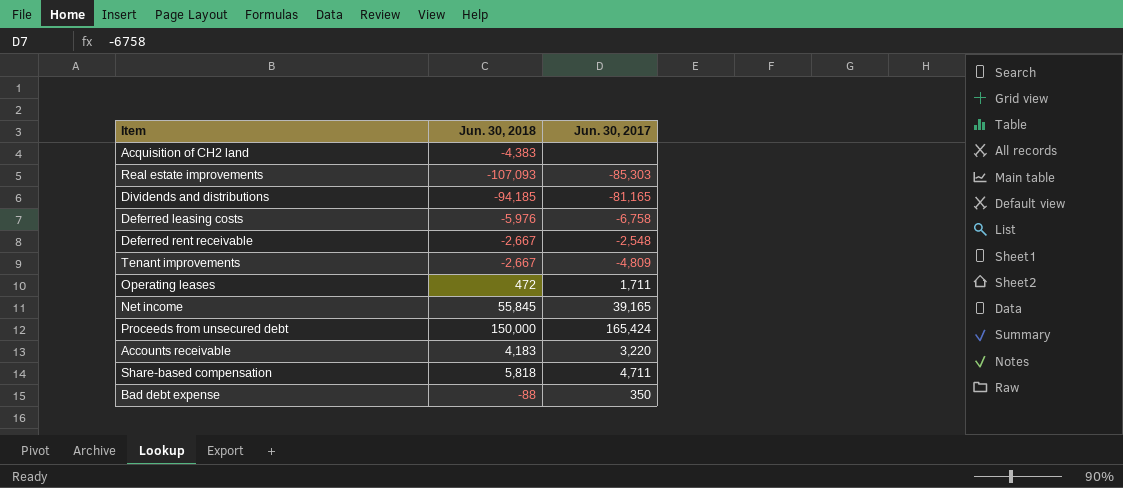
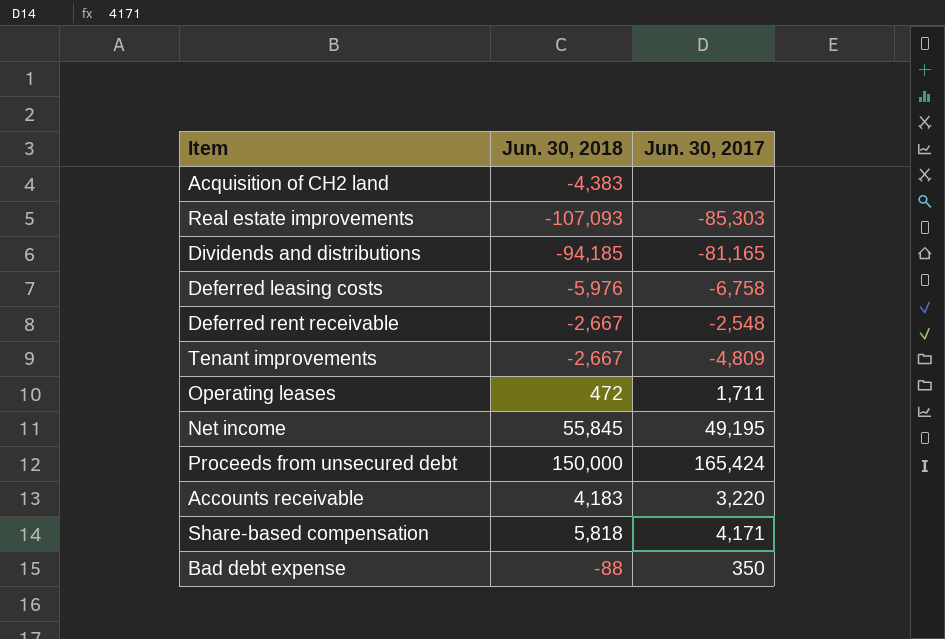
Net income | Jun. 30, 2017: 39,165 -> 49,195
Share-based compensation | Jun. 30, 2017: 4,711 -> 4,171

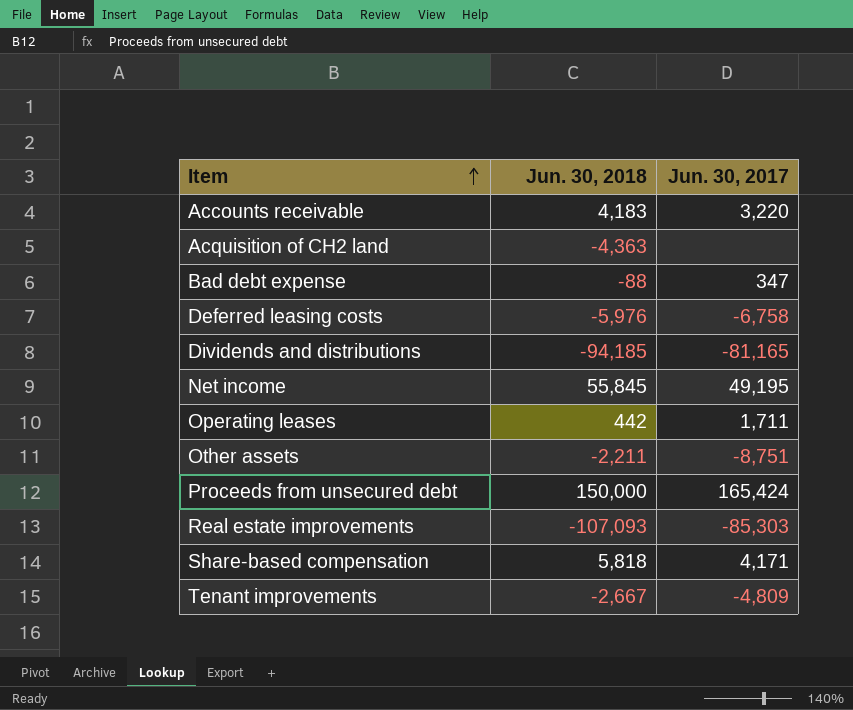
row order: none -> Item ascending
row Deferred rent receivable: -2,667 | -2,548 -> none
Acquisition of CH2 land | Jun. 30, 2018: -4,383 -> -4,363
Bad debt expense | Jun. 30, 2017: 350 -> 347
Operating leases | Jun. 30, 2018: 472 -> 442
row Other assets: none -> -2,211 | -8,751

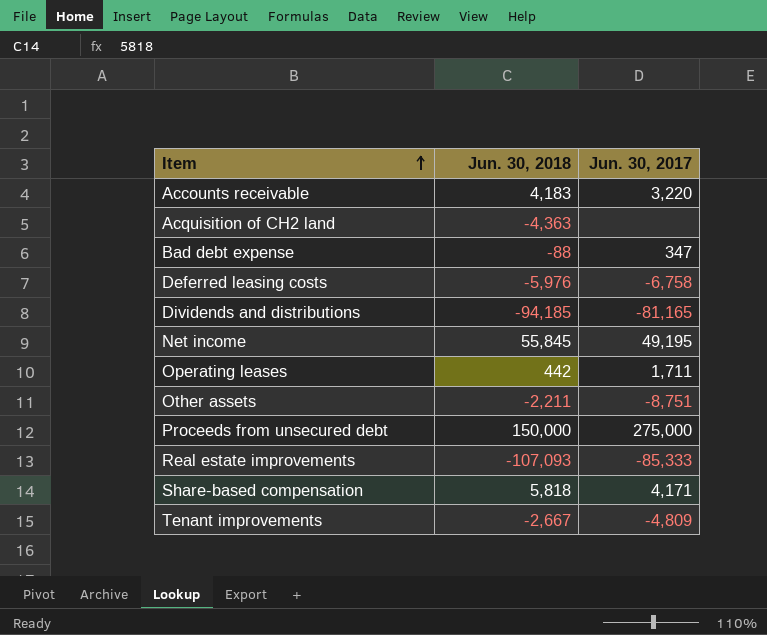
Proceeds from unsecured debt | Jun. 30, 2017: 165,424 -> 275,000
Real estate improvements | Jun. 30, 2017: -85,303 -> -85,333

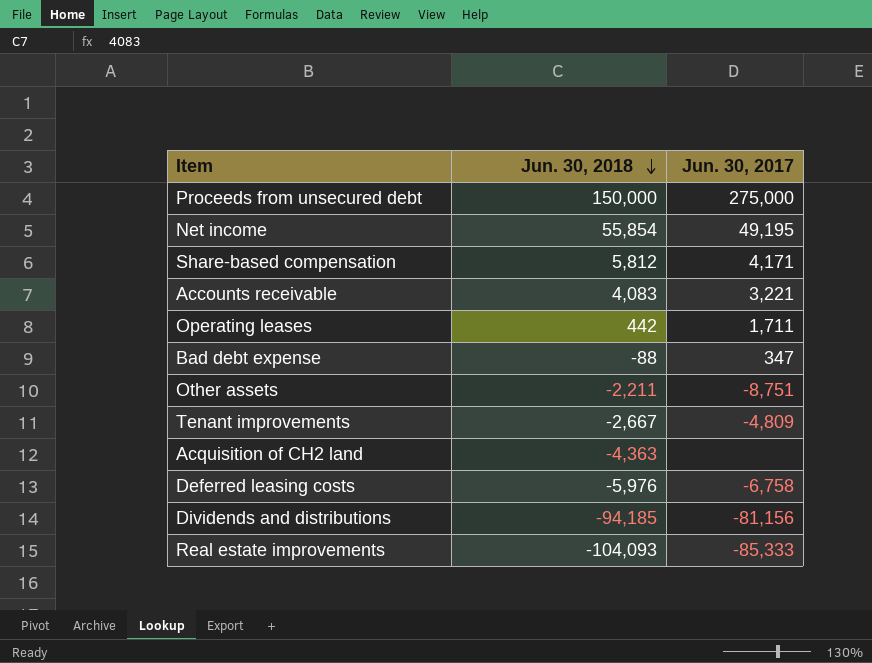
row order: Item ascending -> Jun. 30, 2018 descending
Net income | Jun. 30, 2018: 55,845 -> 55,854
Share-based compensation | Jun. 30, 2018: 5,818 -> 5,812
Accounts receivable | Jun. 30, 2018: 4,183 -> 4,083
Accounts receivable | Jun. 30, 2017: 3,220 -> 3,221
Dividends and distributions | Jun. 30, 2017: -81,165 -> -81,156
Real estate improvements | Jun. 30, 2018: -107,093 -> -104,093

